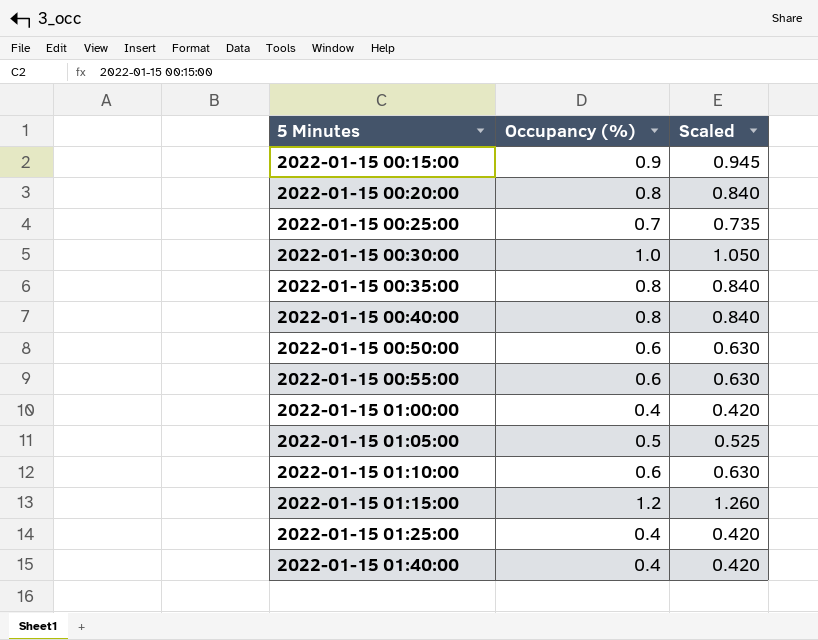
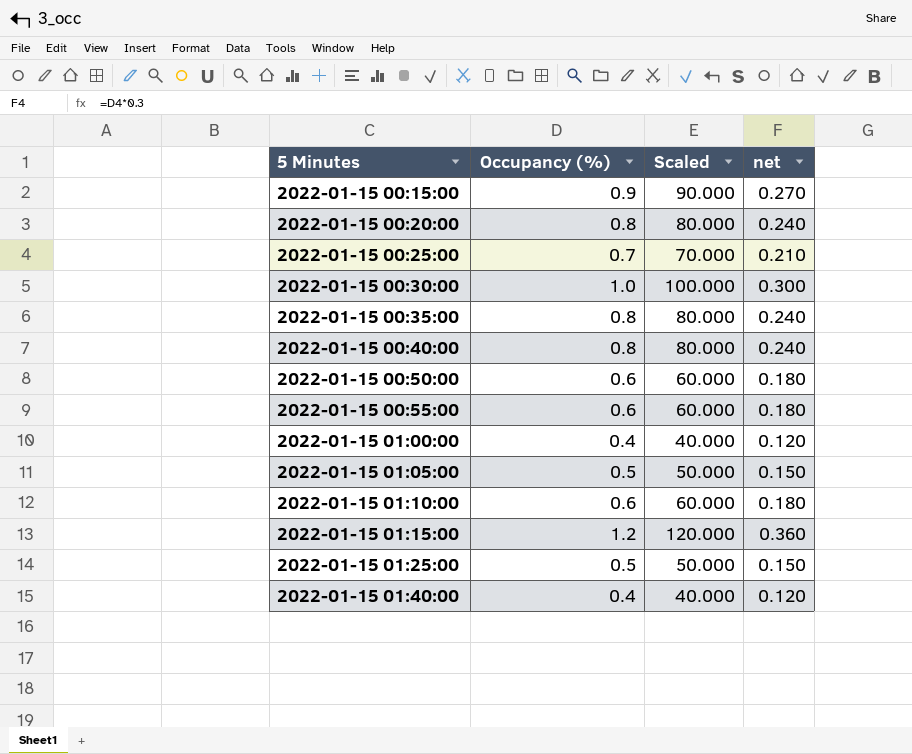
column Scaled | formula: [Occupancy (%)] * 1.05 -> [Occupancy (%)] * 100
column net | formula: none -> [Occupancy (%)] * 0.3
2022-01-15 01:25:00 | Occupancy (%): 0.4 -> 0.5

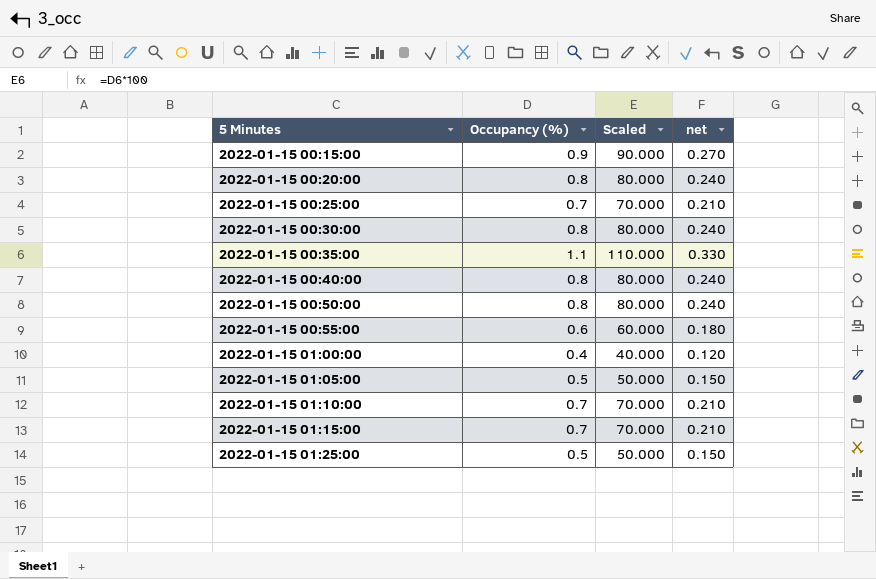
row 2022-01-15 01:40:00: 0.4 | 40.000 | 0.120 -> none
2022-01-15 00:30:00 | Occupancy (%): 1.0 -> 0.8
2022-01-15 00:30:00 | Scaled: 100.000 -> 80.000
2022-01-15 00:30:00 | net: 0.300 -> 0.240
2022-01-15 00:35:00 | Occupancy (%): 0.8 -> 1.1
2022-01-15 00:35:00 | Scaled: 80.000 -> 110.000
2022-01-15 00:35:00 | net: 0.240 -> 0.330
2022-01-15 00:50:00 | Occupancy (%): 0.6 -> 0.8
2022-01-15 00:50:00 | Scaled: 60.000 -> 80.000
2022-01-15 00:50:00 | net: 0.180 -> 0.240
2022-01-15 01:10:00 | Occupancy (%): 0.6 -> 0.7
2022-01-15 01:10:00 | Scaled: 60.000 -> 70.000
2022-01-15 01:10:00 | net: 0.180 -> 0.210
2022-01-15 01:15:00 | Occupancy (%): 1.2 -> 0.7
2022-01-15 01:15:00 | Scaled: 120.000 -> 70.000
2022-01-15 01:15:00 | net: 0.360 -> 0.210

